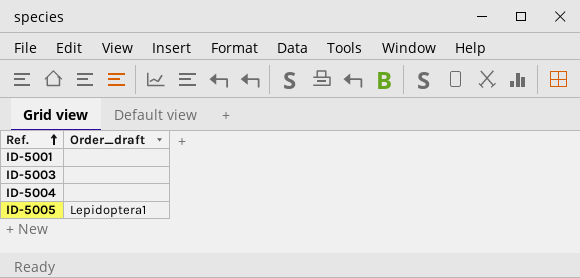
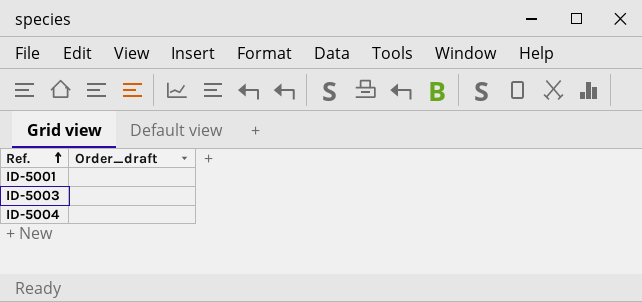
row ID-5005: Lepidoptera1 -> none

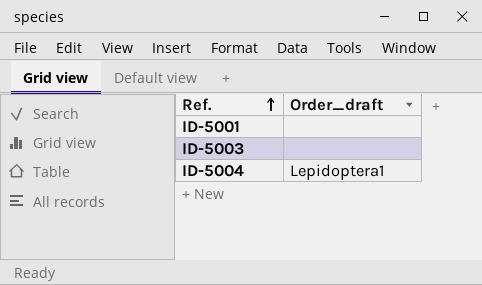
ID-5004 | Order_draft: none -> Lepidoptera1

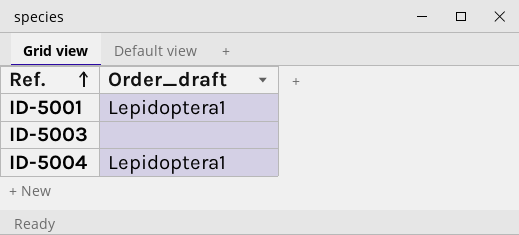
ID-5001 | Order_draft: none -> Lepidoptera1

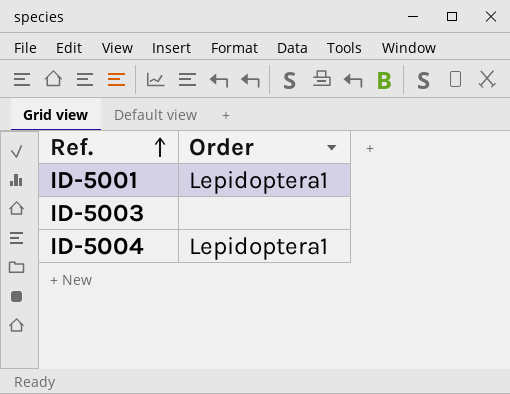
column name: Order_draft -> Order

